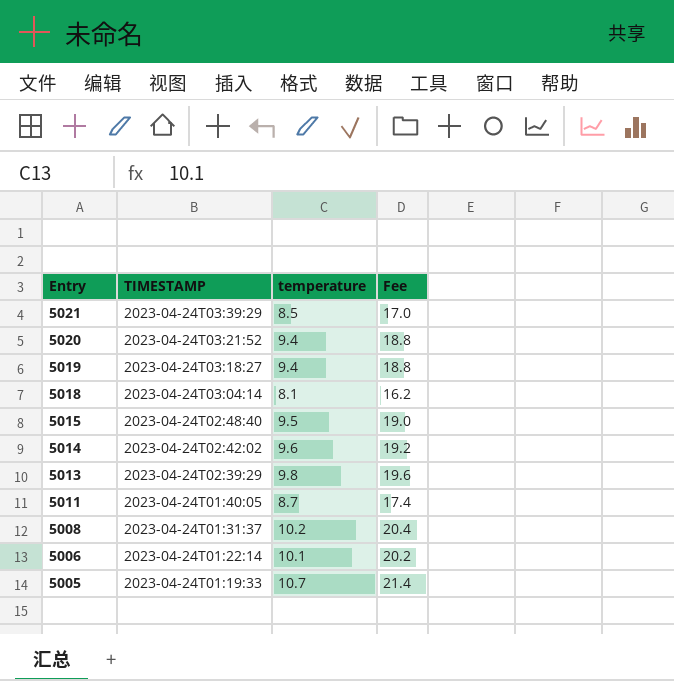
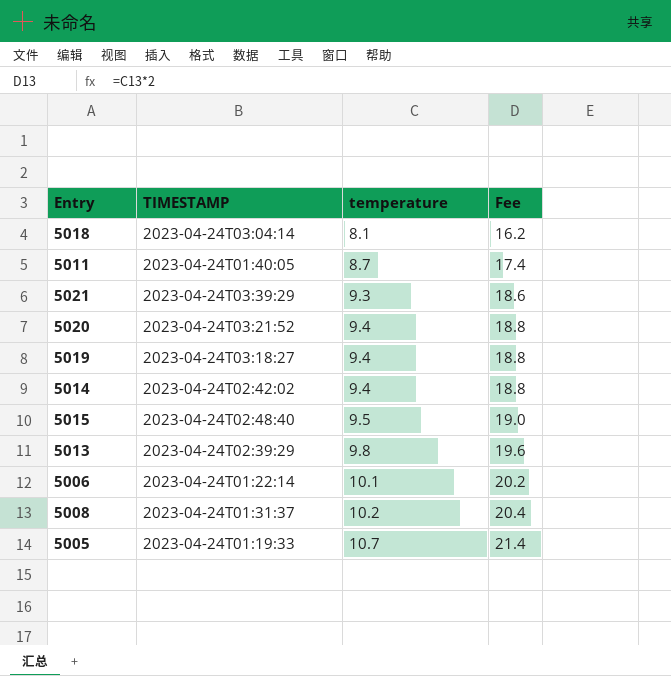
row order: Entry descending -> temperature ascending
5021 | temperature: 8.5 -> 9.3
5021 | Fee: 17.0 -> 18.6
5014 | temperature: 9.6 -> 9.4
5014 | Fee: 19.2 -> 18.8

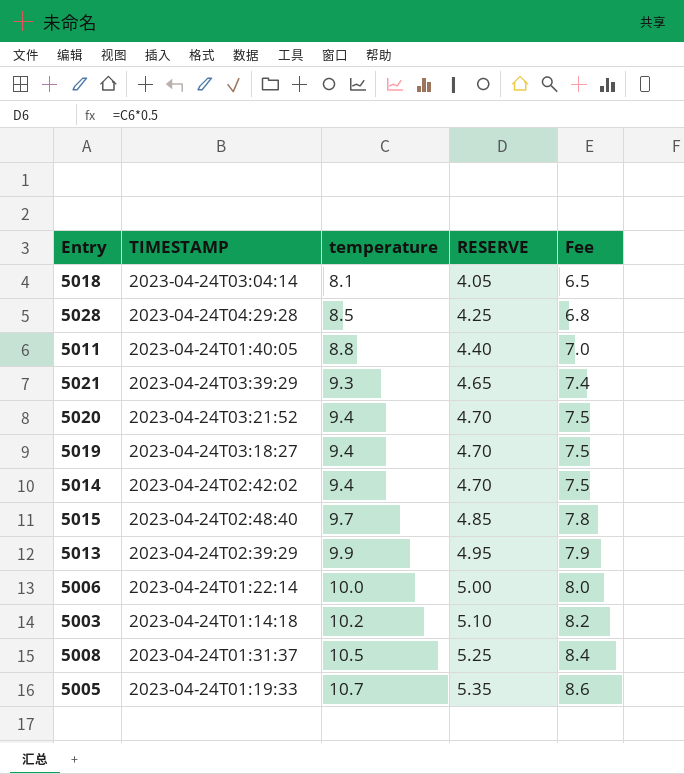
column RESERVE | formula: none -> [temperature] * 0.5
column Fee | formula: [temperature] * 2 -> [temperature] * 0.8
row 5028: none -> 2023-04-24T04:29:28 | 8.5 | 4.25 | 6.8
5011 | temperature: 8.7 -> 8.8
5015 | temperature: 9.5 -> 9.7
5013 | temperature: 9.8 -> 9.9
5006 | temperature: 10.1 -> 10.0
row 5003: none -> 2023-04-24T01:14:18 | 10.2 | 5.10 | 8.2
5008 | temperature: 10.2 -> 10.5

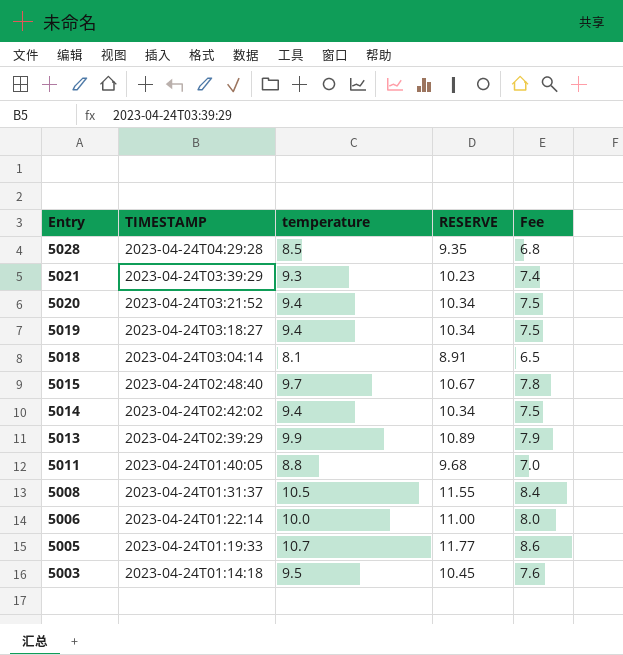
row order: temperature ascending -> Entry descending
column RESERVE | formula: [temperature] * 0.5 -> [temperature] * 1.1
5003 | temperature: 10.2 -> 9.5
5003 | Fee: 8.2 -> 7.6

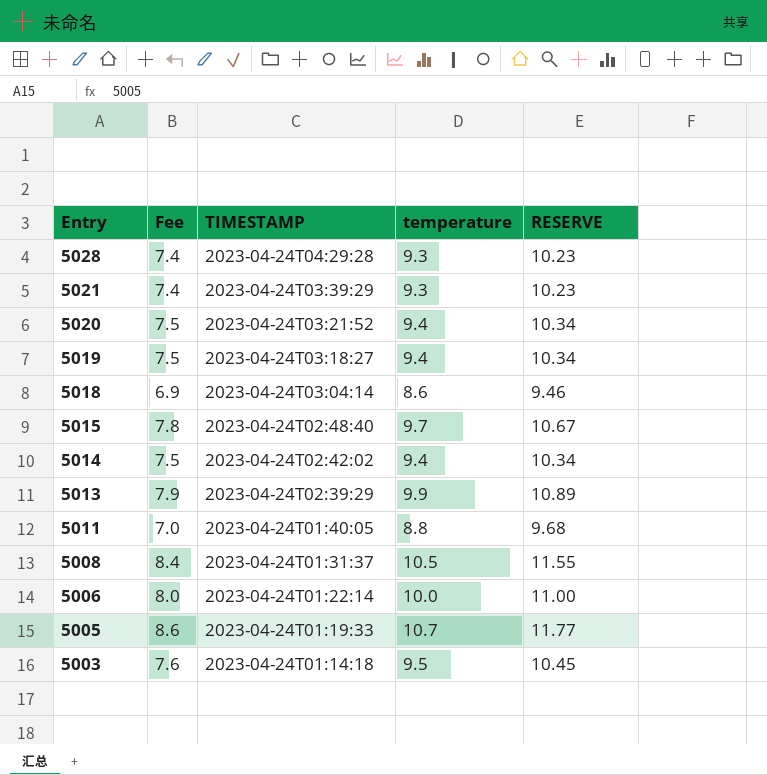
column Fee | position: 5 -> 2
5028 | Fee: 6.8 -> 7.4
5028 | temperature: 8.5 -> 9.3
5028 | RESERVE: 9.35 -> 10.23
5018 | Fee: 6.5 -> 6.9
5018 | temperature: 8.1 -> 8.6
5018 | RESERVE: 8.91 -> 9.46

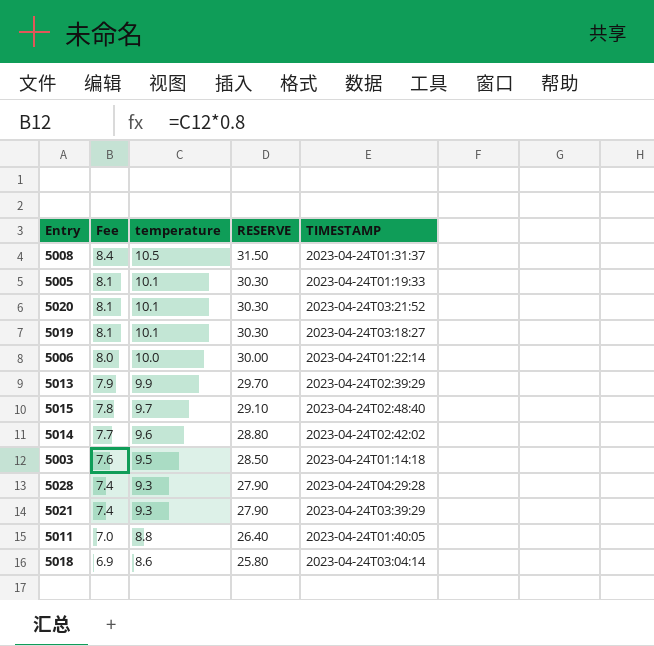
row order: Entry descending -> Fee descending
column RESERVE | formula: [temperature] * 1.1 -> [temperature] * 3
column TIMESTAMP | position: 3 -> 5
5005 | Fee: 8.6 -> 8.1
5005 | temperature: 10.7 -> 10.1
5020 | Fee: 7.5 -> 8.1
5020 | temperature: 9.4 -> 10.1
5019 | Fee: 7.5 -> 8.1
5019 | temperature: 9.4 -> 10.1
5014 | Fee: 7.5 -> 7.7
5014 | temperature: 9.4 -> 9.6

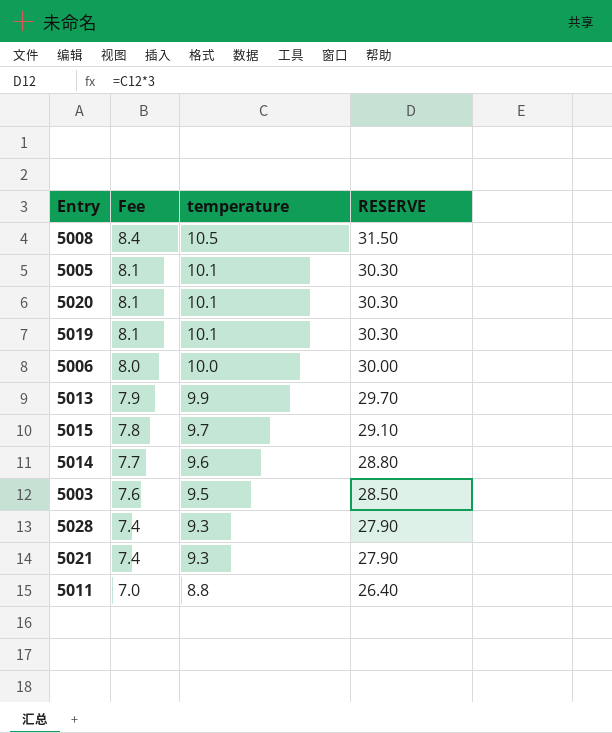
column TIMESTAMP | position: 5 -> none
row 5018: 6.9 | 8.6 | 25.80 | 2023-04-24T03:04:14 -> none

